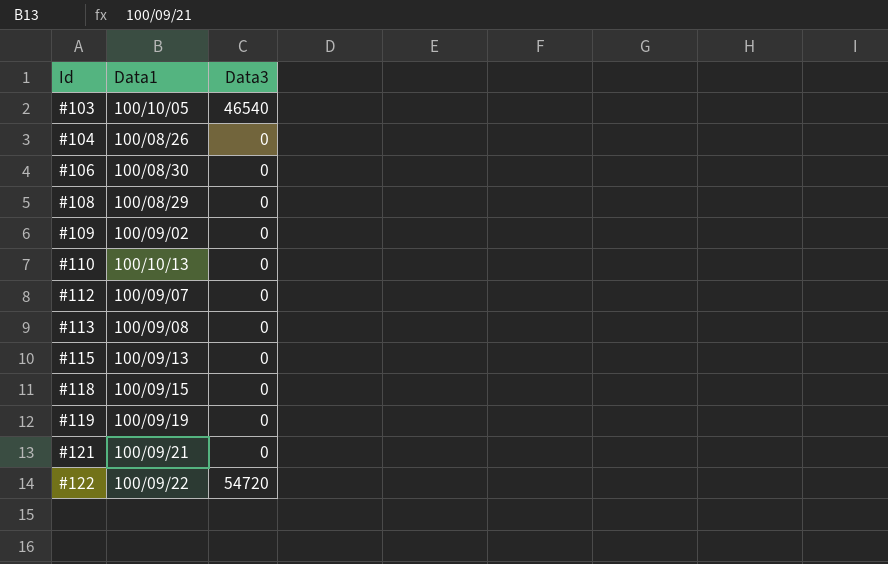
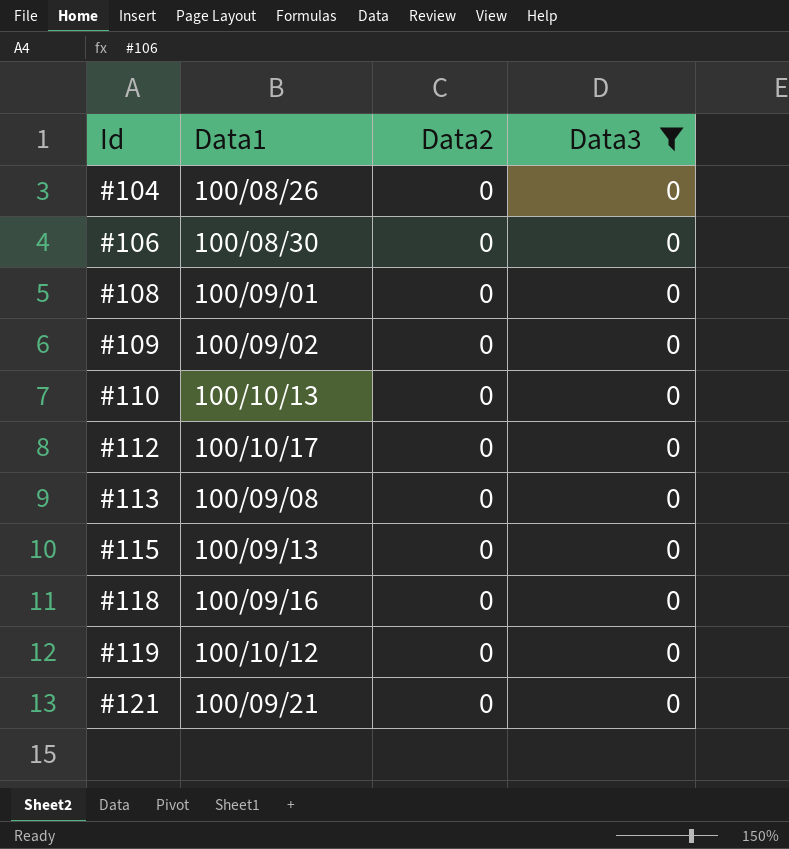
filter: none -> Data3 = 0
column Data2 | position: none -> 3
#108 | Data1: 100/08/29 -> 100/09/01
#112 | Data1: 100/09/07 -> 100/10/17
#118 | Data1: 100/09/15 -> 100/09/16
#119 | Data1: 100/09/19 -> 100/10/12

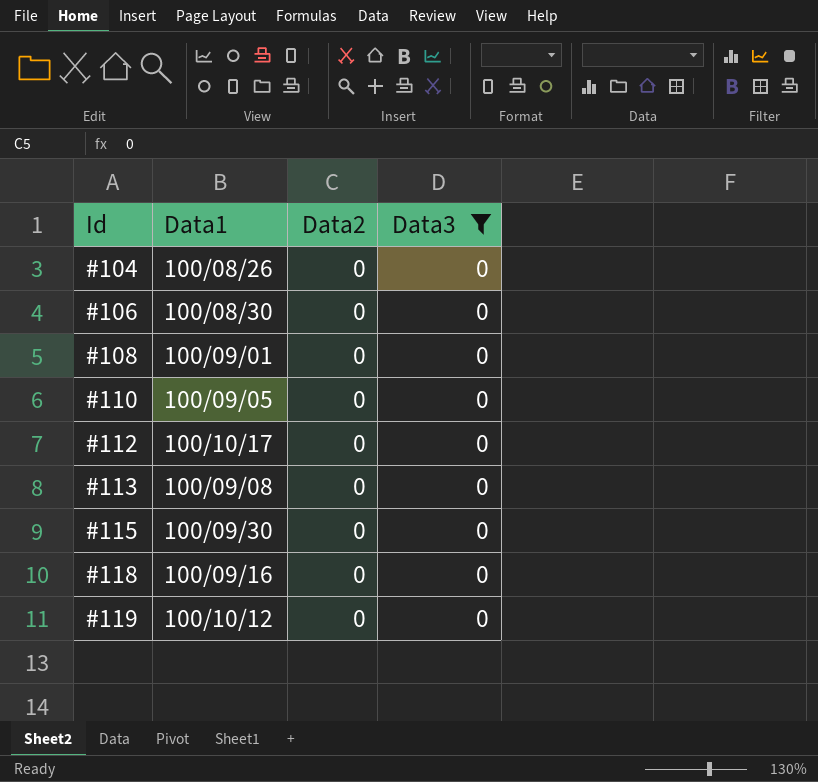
row #109: 100/09/02 | 0 | 0 -> none
row #121: 100/09/21 | 0 | 0 -> none
#110 | Data1: 100/10/13 -> 100/09/05
#115 | Data1: 100/09/13 -> 100/09/30

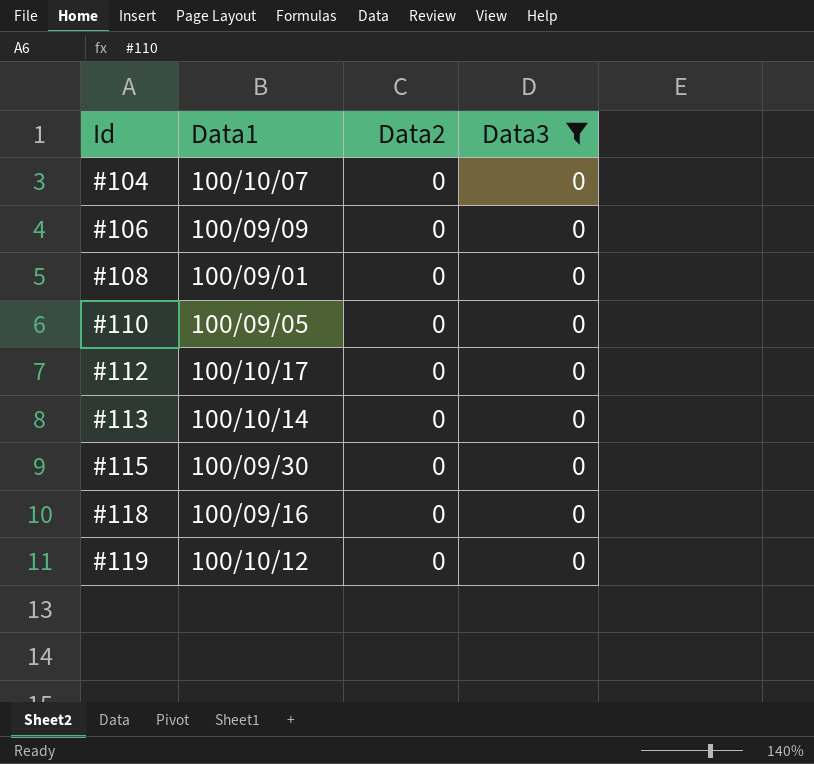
#104 | Data1: 100/08/26 -> 100/10/07
#106 | Data1: 100/08/30 -> 100/09/09
#113 | Data1: 100/09/08 -> 100/10/14

